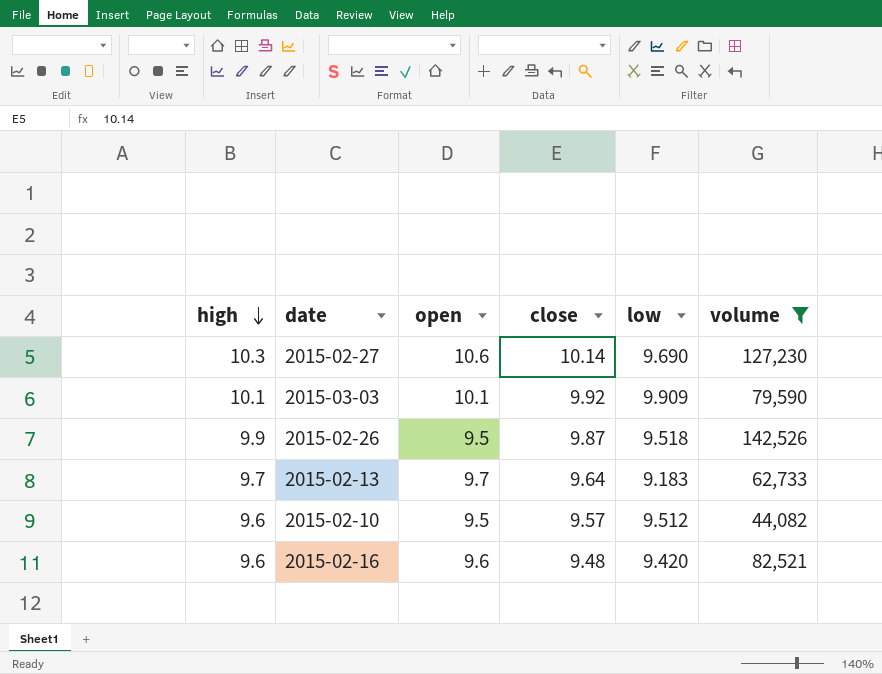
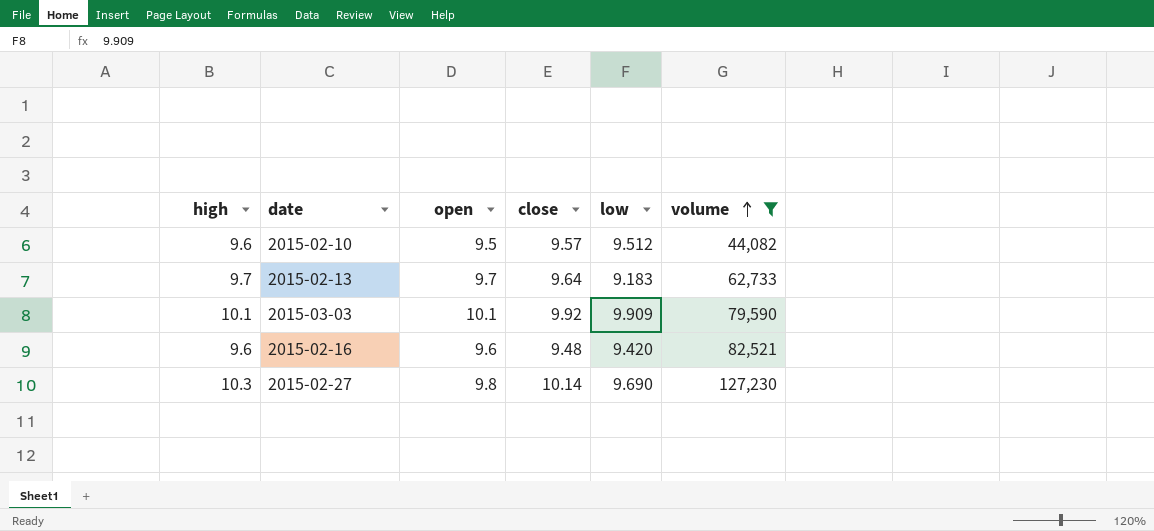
row order: high descending -> volume ascending
row 2015-02-26: 9.9 | 9.5 | 9.87 | 9.518 | 142,526 -> none
2015-02-27 | open: 10.6 -> 9.8

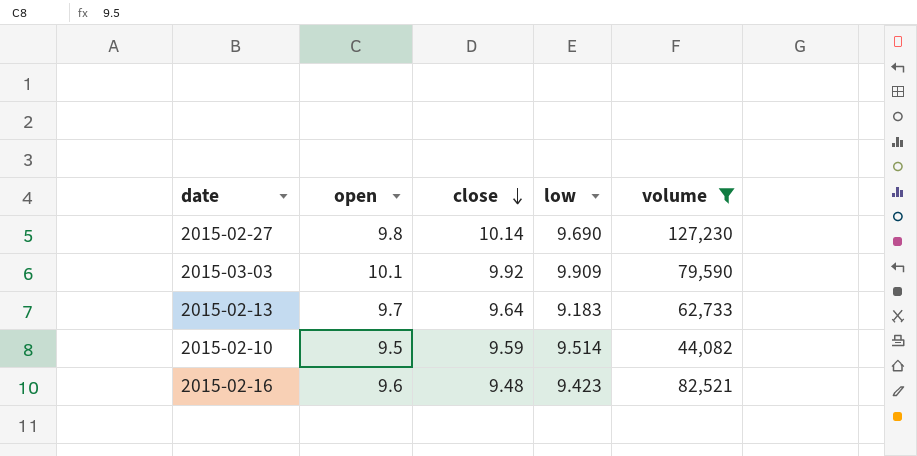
row order: volume ascending -> close descending
column high | position: 1 -> none
2015-02-10 | close: 9.57 -> 9.59
2015-02-10 | low: 9.512 -> 9.514
2015-02-16 | low: 9.420 -> 9.423

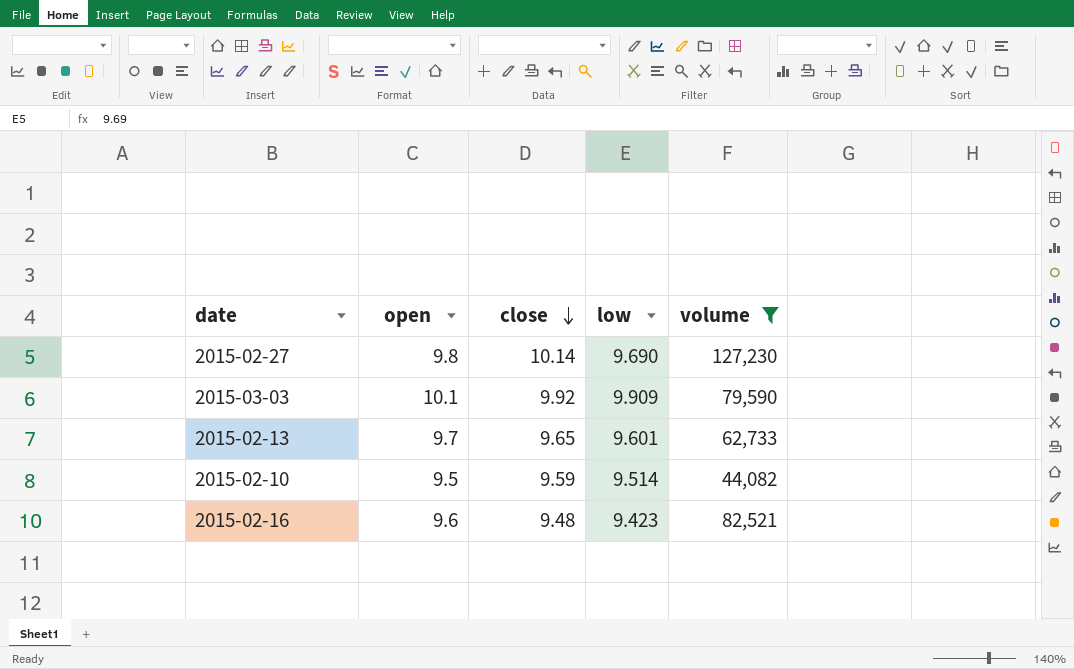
2015-02-13 | close: 9.64 -> 9.65
2015-02-13 | low: 9.183 -> 9.601

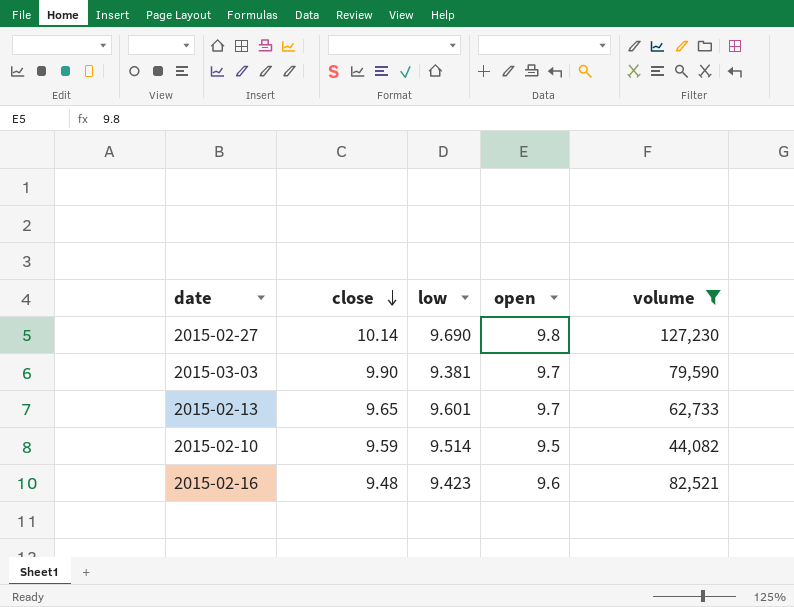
column open | position: 2 -> 4
2015-03-03 | close: 9.92 -> 9.90
2015-03-03 | low: 9.909 -> 9.381
2015-03-03 | open: 10.1 -> 9.7

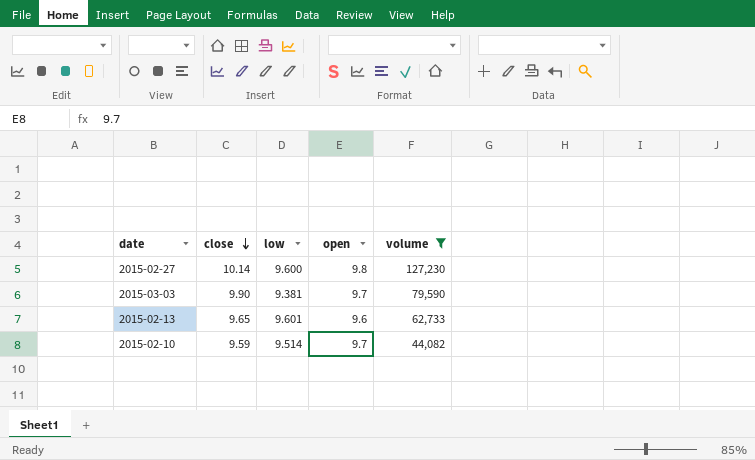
row 2015-02-16: 9.48 | 9.423 | 9.6 | 82,521 -> none
2015-02-27 | low: 9.690 -> 9.600
2015-02-13 | open: 9.7 -> 9.6
2015-02-10 | open: 9.5 -> 9.7

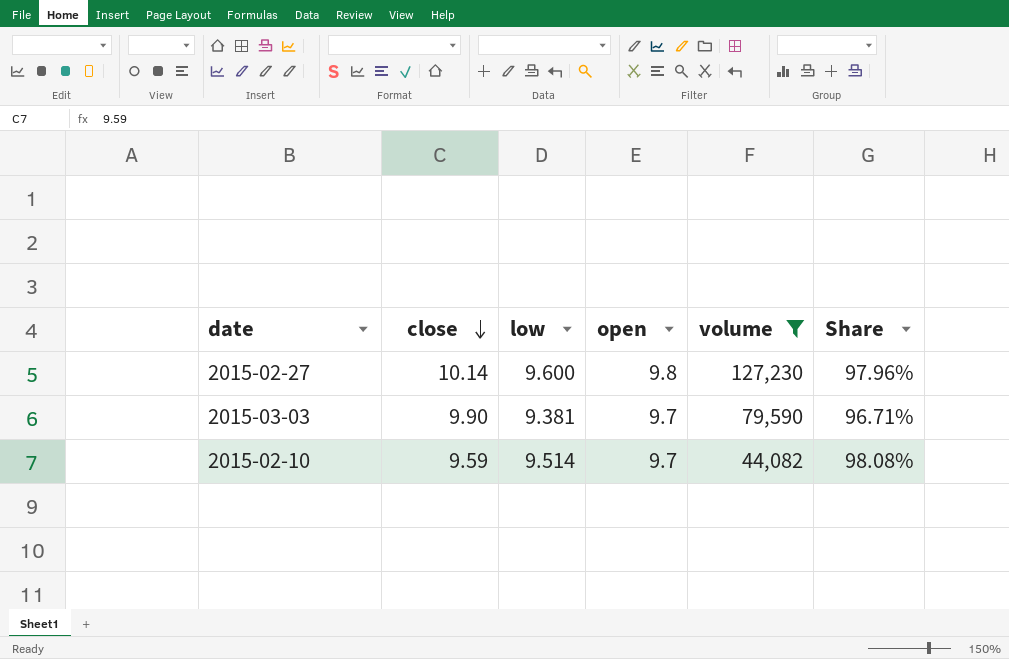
column Share | formula: none -> [low] / [open]
row 2015-02-13: 9.65 | 9.601 | 9.6 | 62,733 -> none

